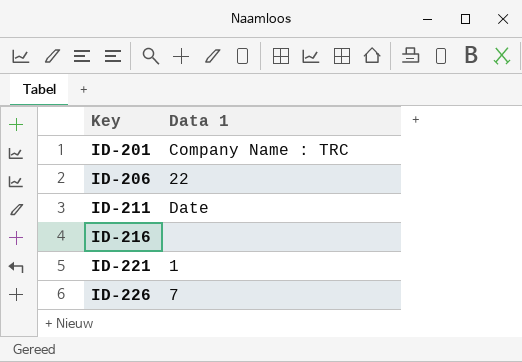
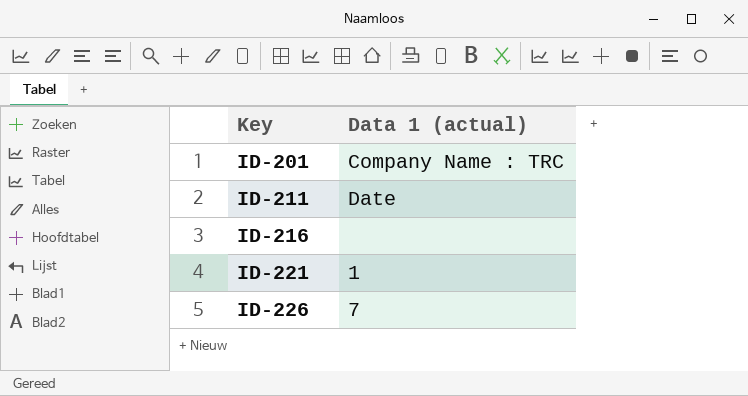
column name: Data 1 -> Data 1 (actual)
row ID-206: 22 -> none

